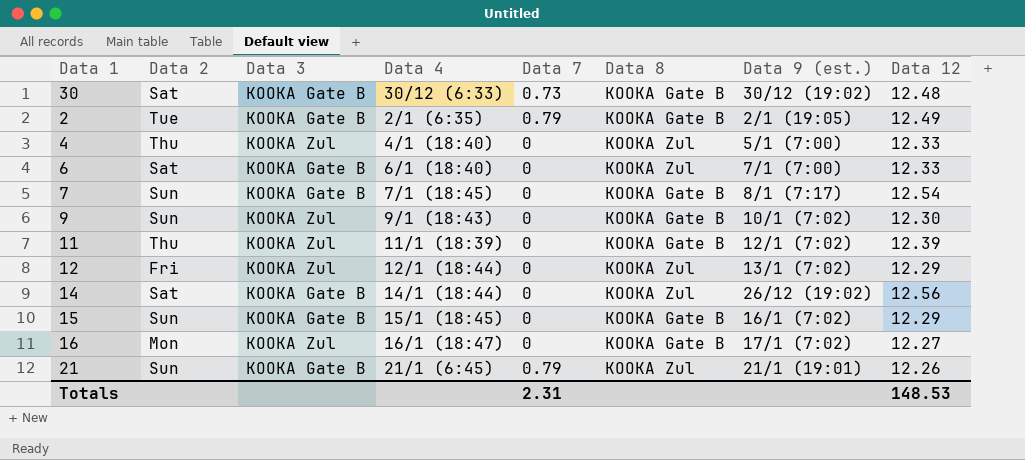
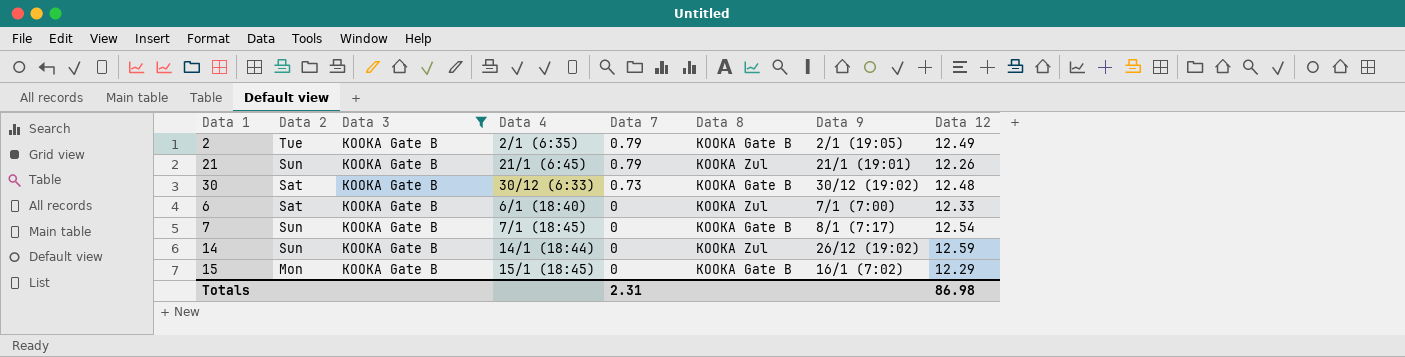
filter: none -> Data 3 = KOOKA Gate B
row order: none -> Data 7 descending
column name: Data 9 (est.) -> Data 9
14 | Data 2: Sat -> Sun
14 | Data 12: 12.56 -> 12.59
15 | Data 2: Sun -> Mon
Totals | Data 12: 148.53 -> 86.98

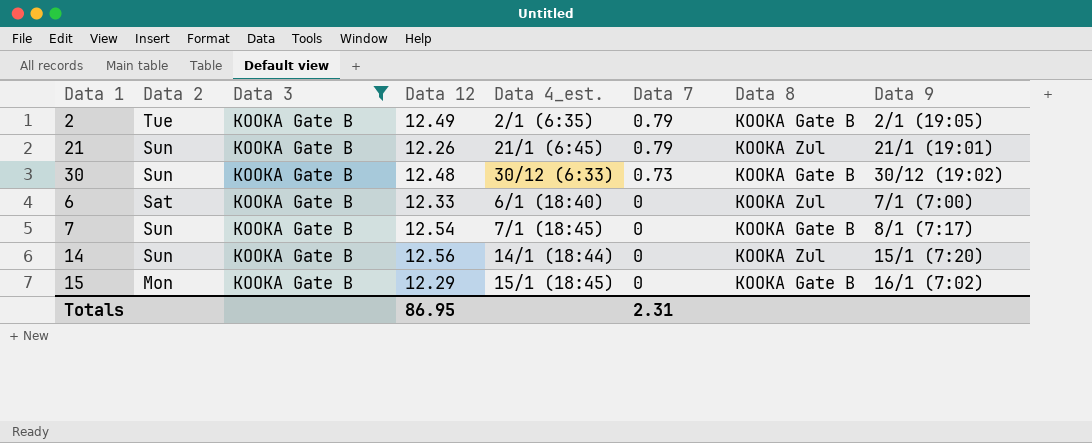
column Data 12 | position: 8 -> 4
column name: Data 4 -> Data 4_est.
30 | Data 2: Sat -> Sun
14 | Data 12: 12.59 -> 12.56
14 | Data 9: 26/12 (19:02) -> 15/1 (7:20)
Totals | Data 12: 86.98 -> 86.95

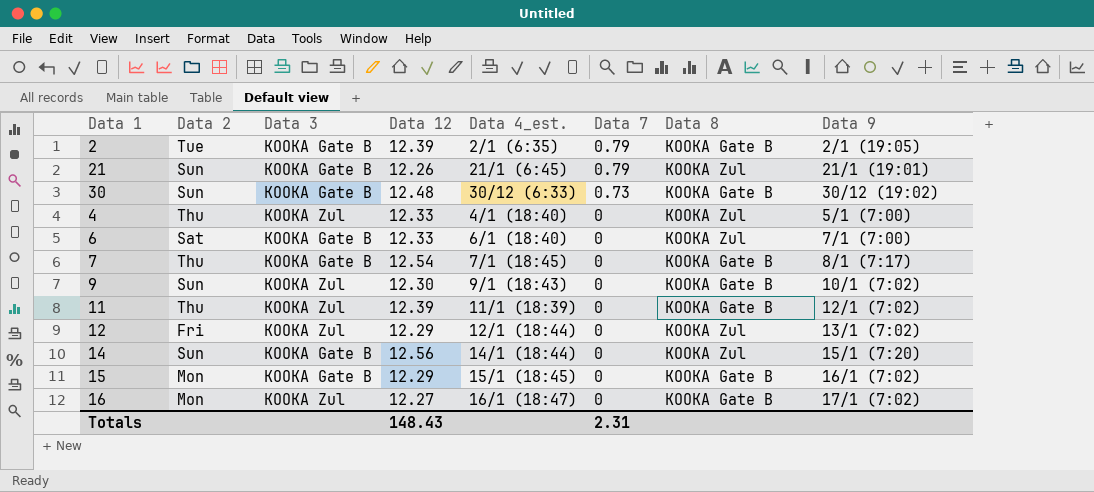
filter: Data 3 = KOOKA Gate B -> none
2 | Data 12: 12.49 -> 12.39
7 | Data 2: Sun -> Thu
Totals | Data 12: 86.95 -> 148.43

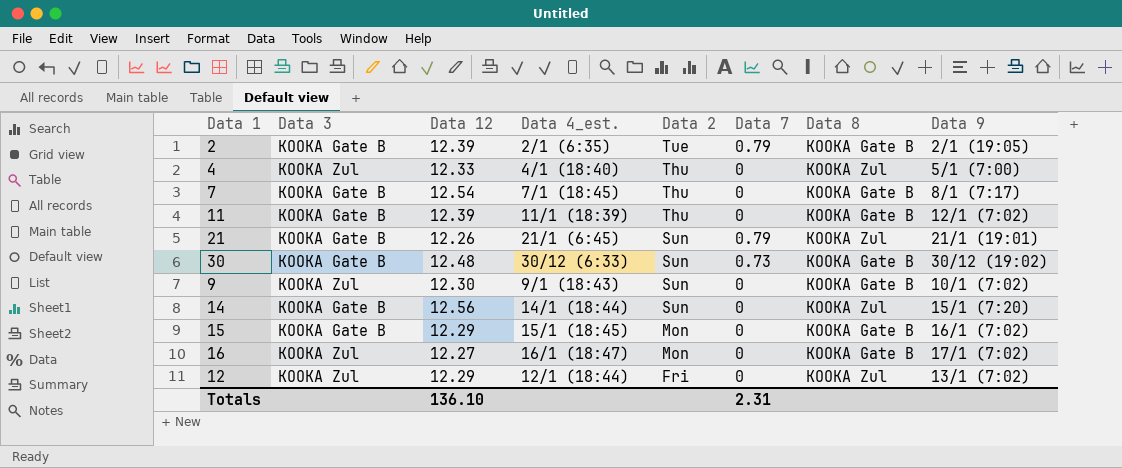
row order: Data 7 descending -> Data 2 descending
column Data 2 | position: 2 -> 5
row 6: Sat | KOOKA Gate B | 12.33 | 6/1 (18:40) | 0 | KOOKA Zul | 7/1 (7:00) -> none
11 | Data 3: KOOKA Zul -> KOOKA Gate B
Totals | Data 12: 148.43 -> 136.10

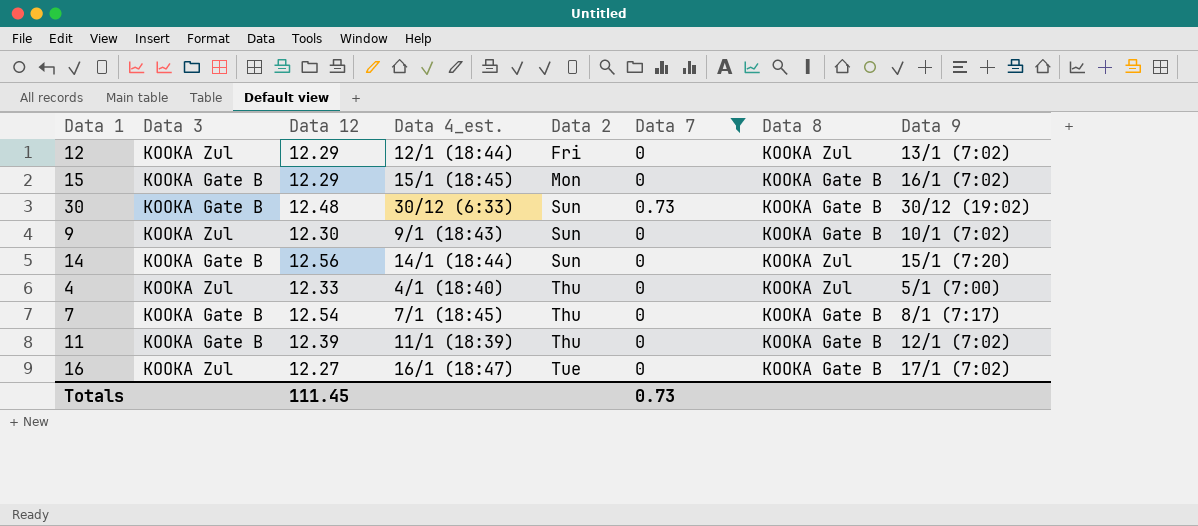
filter: none -> Data 7 != 0.79
row order: Data 2 descending -> Data 2 ascending
16 | Data 2: Mon -> Tue
Totals | Data 12: 136.10 -> 111.45
Totals | Data 7: 2.31 -> 0.73

